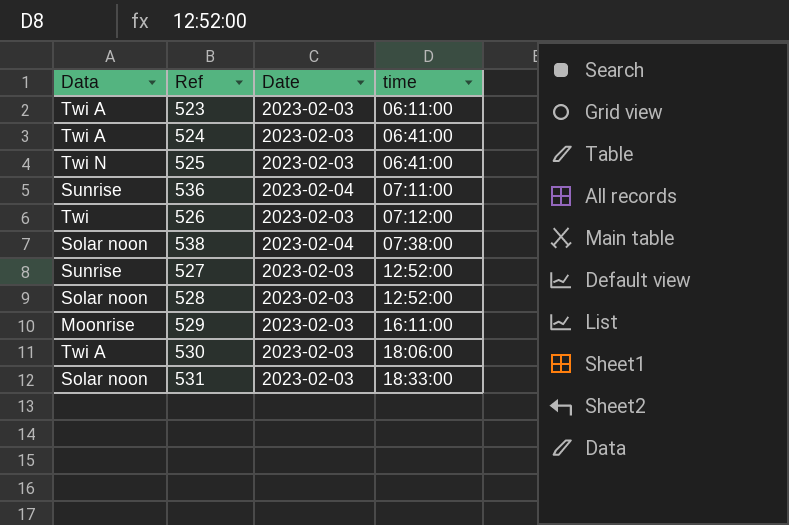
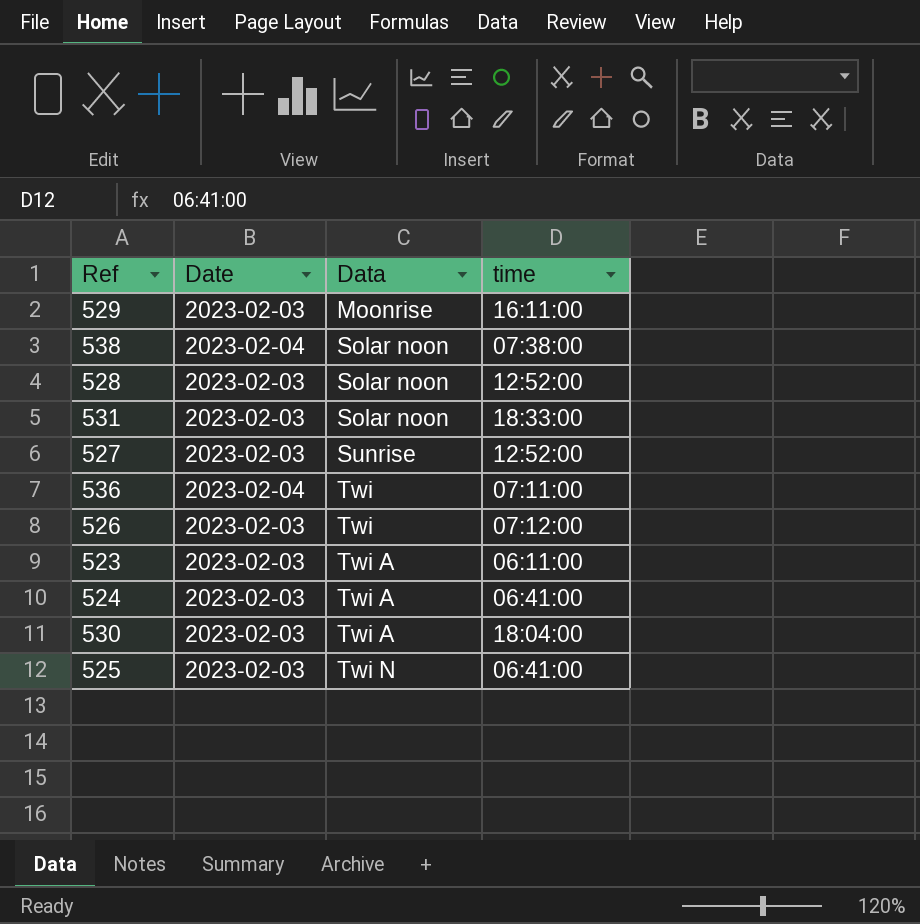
row order: time ascending -> Data ascending
column Data | position: 1 -> 3
536 | Data: Sunrise -> Twi
530 | time: 18:06:00 -> 18:04:00

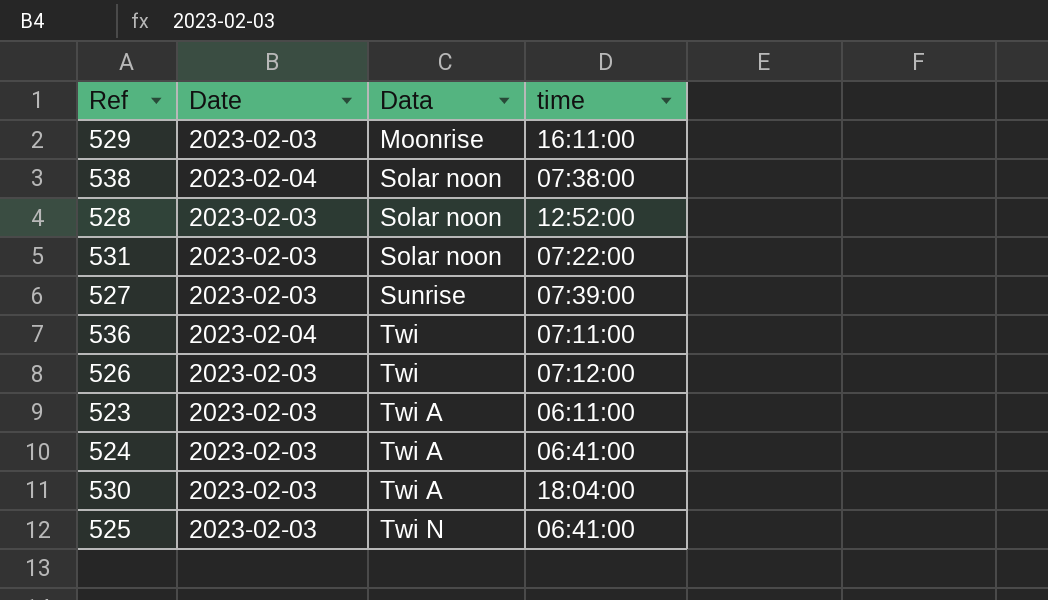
531 | time: 18:33:00 -> 07:22:00
527 | time: 12:52:00 -> 07:39:00

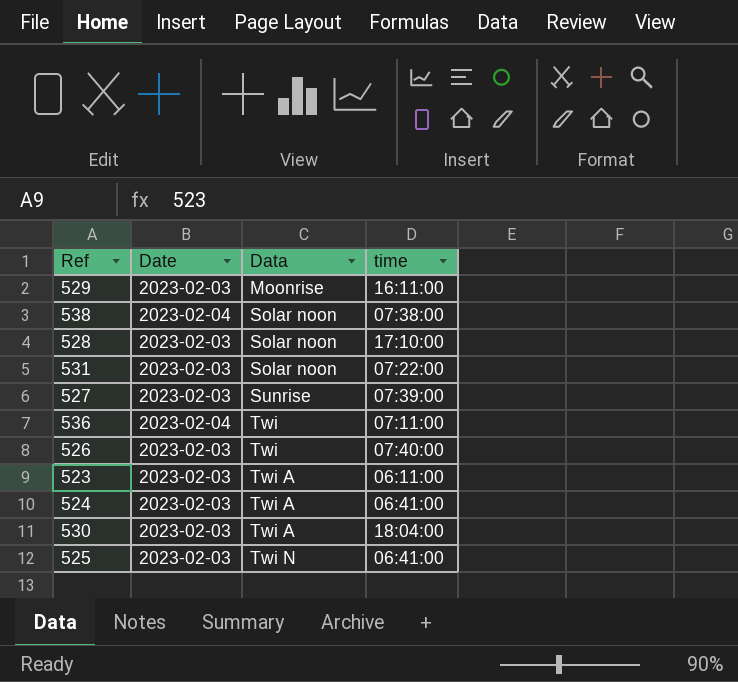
528 | time: 12:52:00 -> 17:10:00
526 | time: 07:12:00 -> 07:40:00

